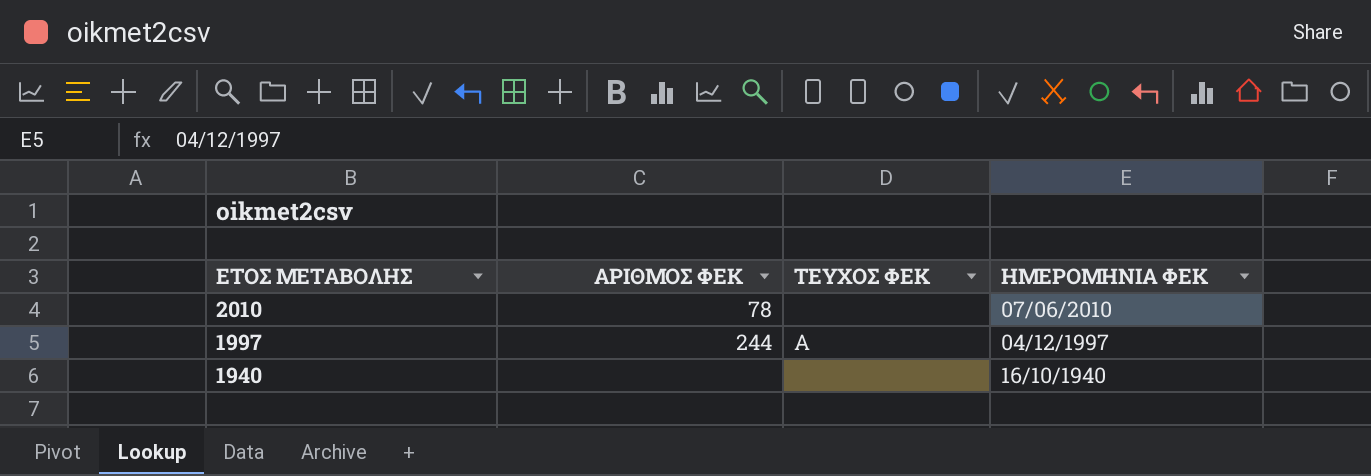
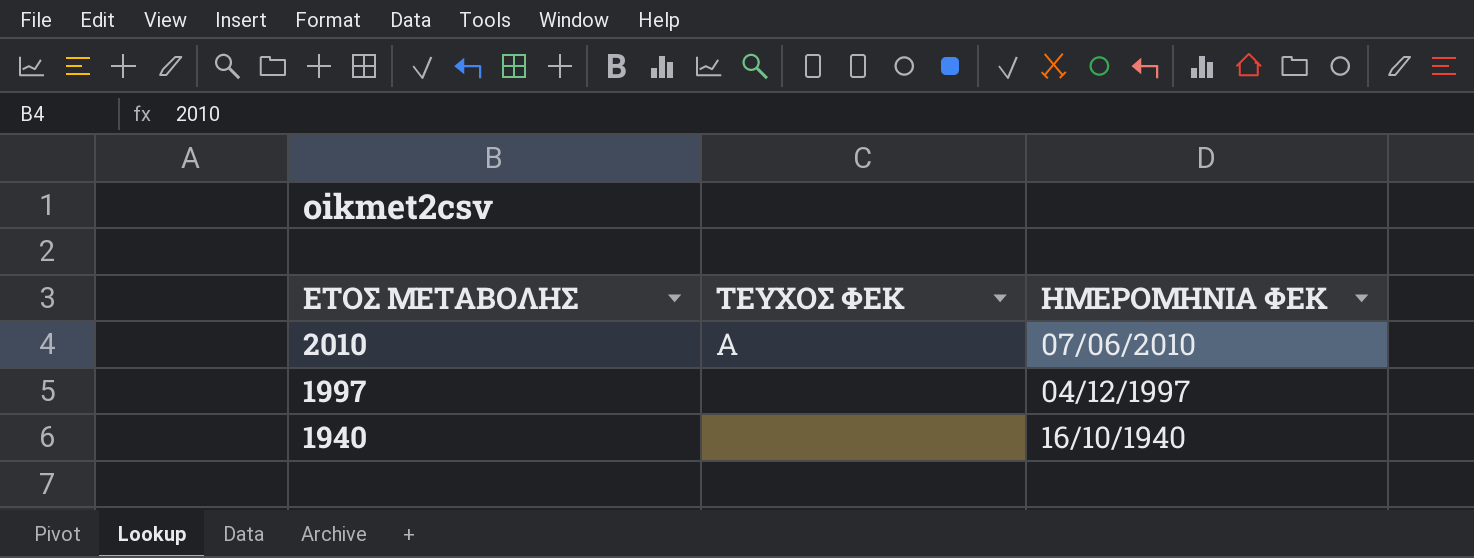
column ΑΡΙΘΜΟΣ ΦΕΚ | position: 2 -> none
2010 | ΤΕΥΧΟΣ ΦΕΚ: none -> Α
1997 | ΤΕΥΧΟΣ ΦΕΚ: Α -> none

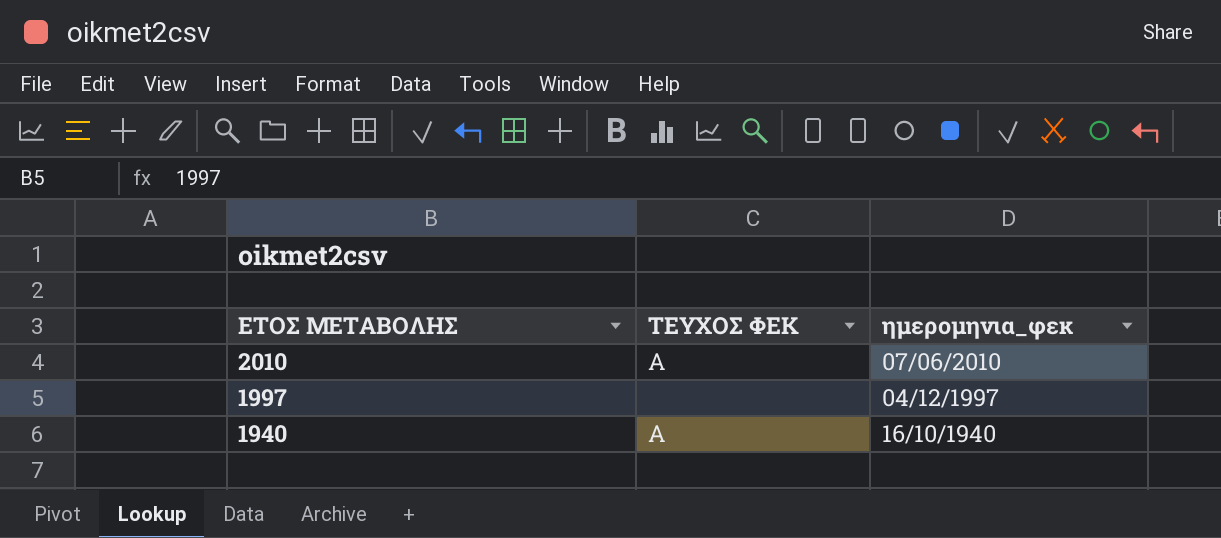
column name: ΗΜΕΡΟΜΗΝΙΑ ΦΕΚ -> ημερομηνια_φεκ
1940 | ΤΕΥΧΟΣ ΦΕΚ: none -> Α

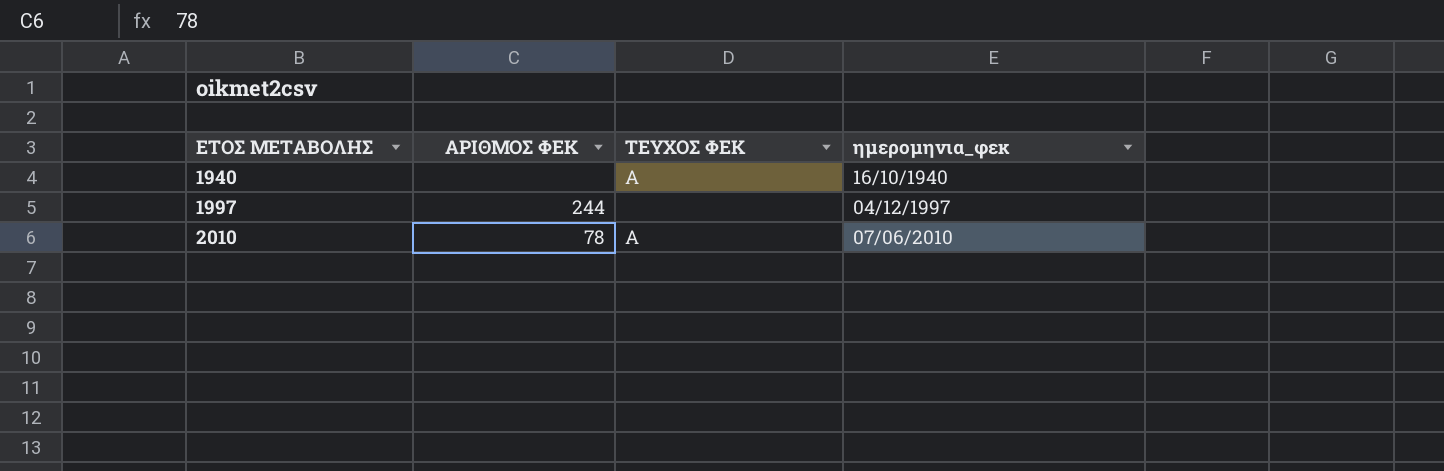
row order: ΕΤΟΣ ΜΕΤΑΒΟΛΗΣ descending -> ΕΤΟΣ ΜΕΤΑΒΟΛΗΣ ascending
column ΑΡΙΘΜΟΣ ΦΕΚ | position: none -> 2

